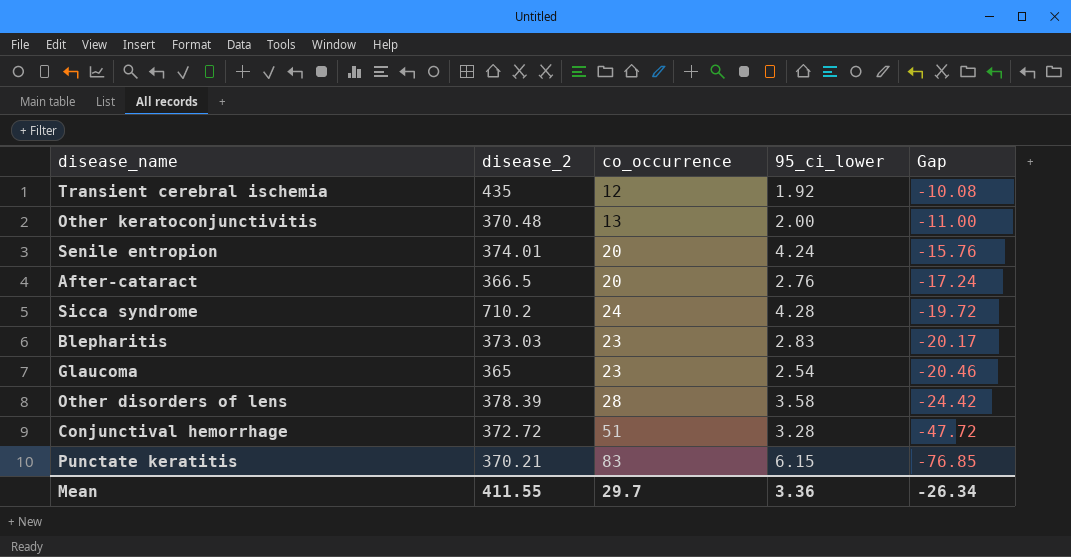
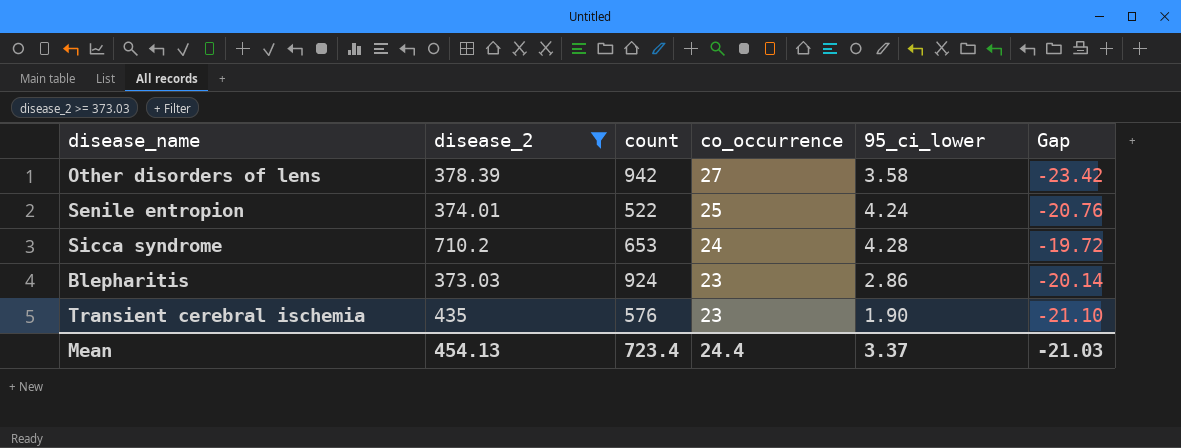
filter: none -> disease_2 >= 373.03
row order: Gap descending -> co_occurrence descending
column count | position: none -> 3
Other disorders of lens | co_occurrence: 28 -> 27
Other disorders of lens | Gap: -24.42 -> -23.42
Senile entropion | co_occurrence: 20 -> 25
Senile entropion | Gap: -15.76 -> -20.76
Blepharitis | 95_ci_lower: 2.83 -> 2.86
Blepharitis | Gap: -20.17 -> -20.14
Transient cerebral ischemia | co_occurrence: 12 -> 23
Transient cerebral ischemia | 95_ci_lower: 1.92 -> 1.90
Transient cerebral ischemia | Gap: -10.08 -> -21.10
Mean | disease_2: 411.55 -> 454.13
Mean | co_occurrence: 29.7 -> 24.4
Mean | 95_ci_lower: 3.36 -> 3.37
Mean | Gap: -26.34 -> -21.03

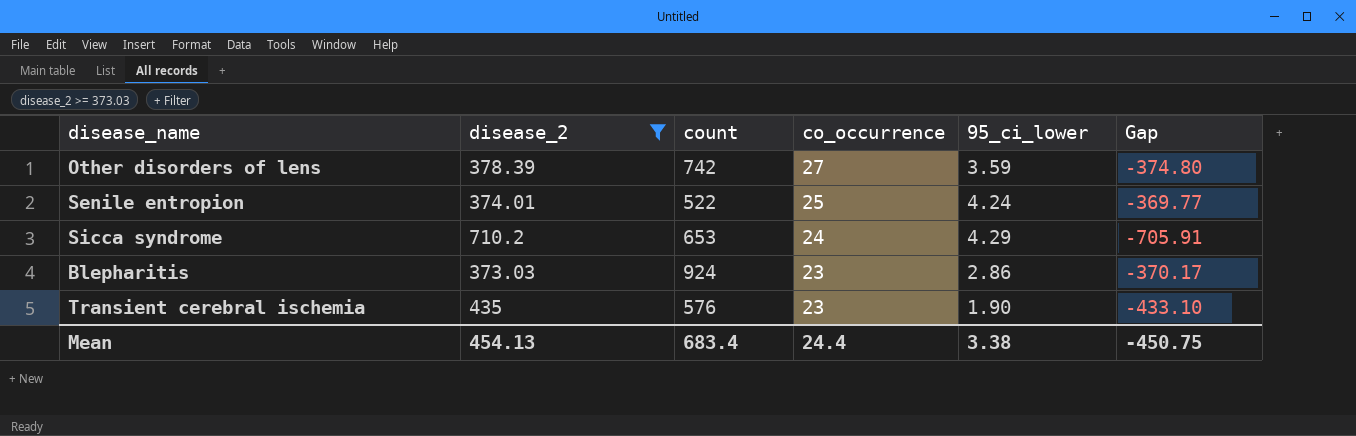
column Gap | formula: [95_ci_lower] - [co_occurrence] -> [95_ci_lower] - [disease_2]
Other disorders of lens | count: 942 -> 742
Other disorders of lens | 95_ci_lower: 3.58 -> 3.59
Sicca syndrome | 95_ci_lower: 4.28 -> 4.29
Mean | count: 723.4 -> 683.4
Mean | 95_ci_lower: 3.37 -> 3.38
Mean | Gap: -21.03 -> -450.75

